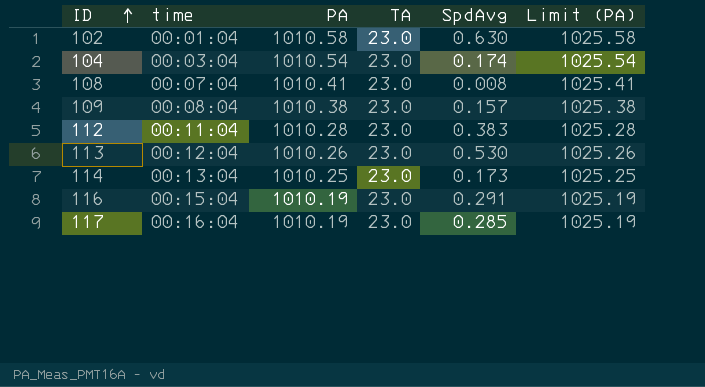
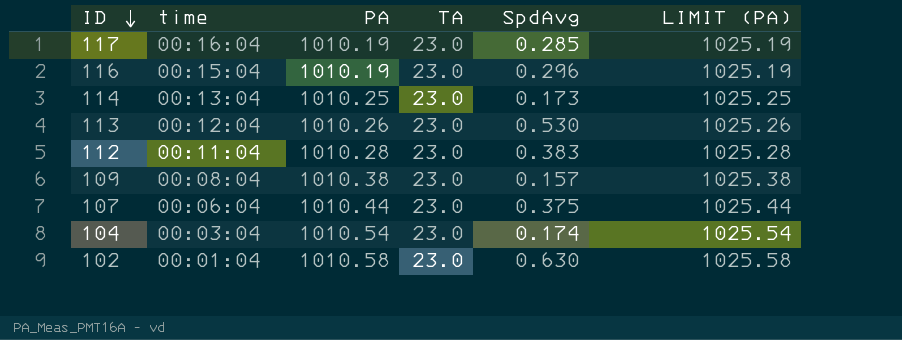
row order: ID ascending -> ID descending
column name: Limit (PA) -> LIMIT (PA)
row 108: 00:07:04 | 1010.41 | 23.0 | 0.008 | 1025.41 -> none
116 | SpdAvg: 0.291 -> 0.296
row 107: none -> 00:06:04 | 1010.44 | 23.0 | 0.375 | 1025.44

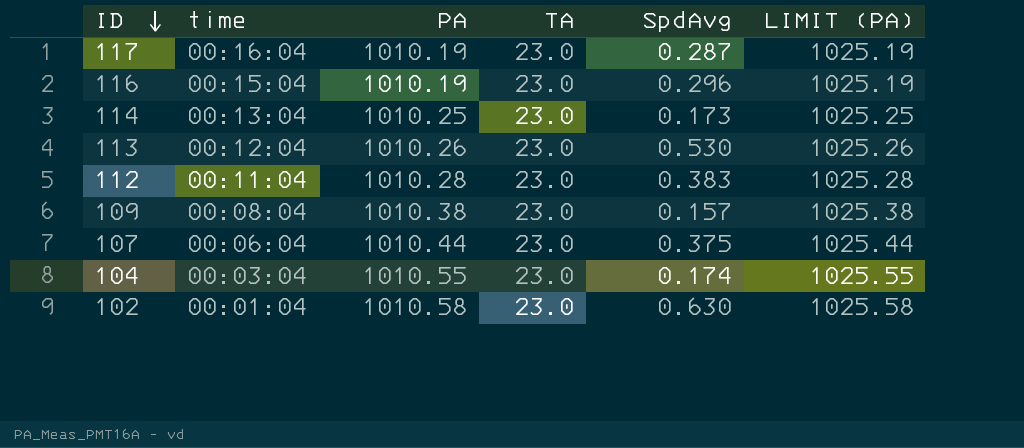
117 | SpdAvg: 0.285 -> 0.287
104 | PA: 1010.54 -> 1010.55
104 | LIMIT (PA): 1025.54 -> 1025.55

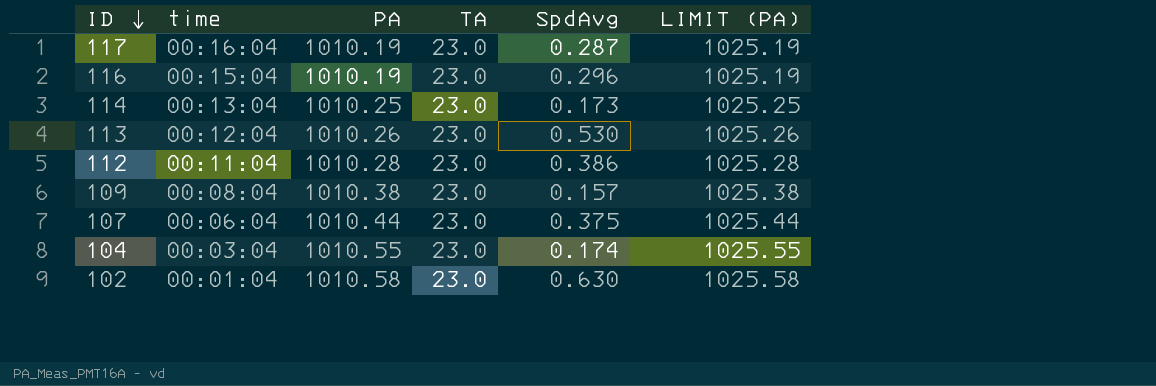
112 | SpdAvg: 0.383 -> 0.386

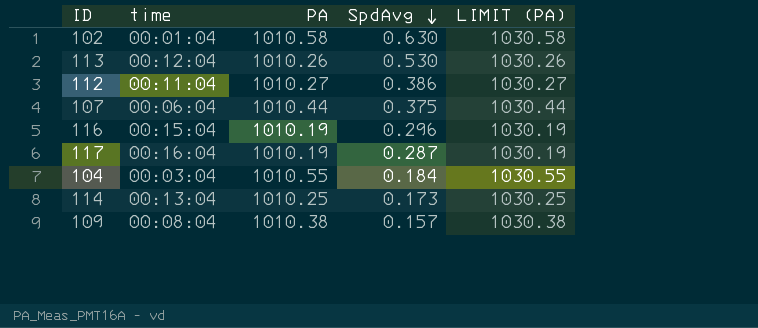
row order: ID descending -> SpdAvg descending
column TA | position: 4 -> none
column LIMIT (PA) | formula: [PA] + 15 -> [PA] + 20
112 | PA: 1010.28 -> 1010.27
104 | SpdAvg: 0.174 -> 0.184

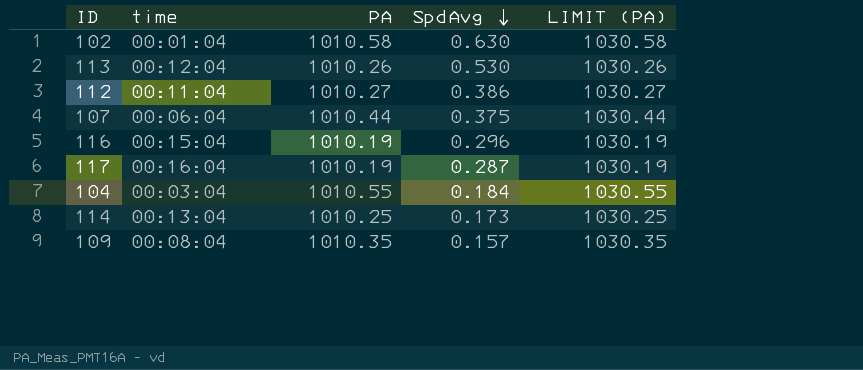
109 | PA: 1010.38 -> 1010.35
109 | LIMIT (PA): 1030.38 -> 1030.35

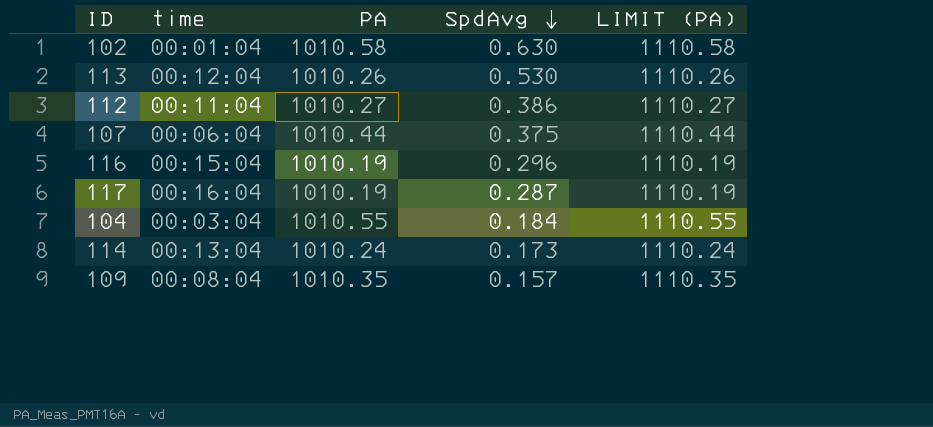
column LIMIT (PA) | formula: [PA] + 20 -> [PA] + 100
114 | PA: 1010.25 -> 1010.24

